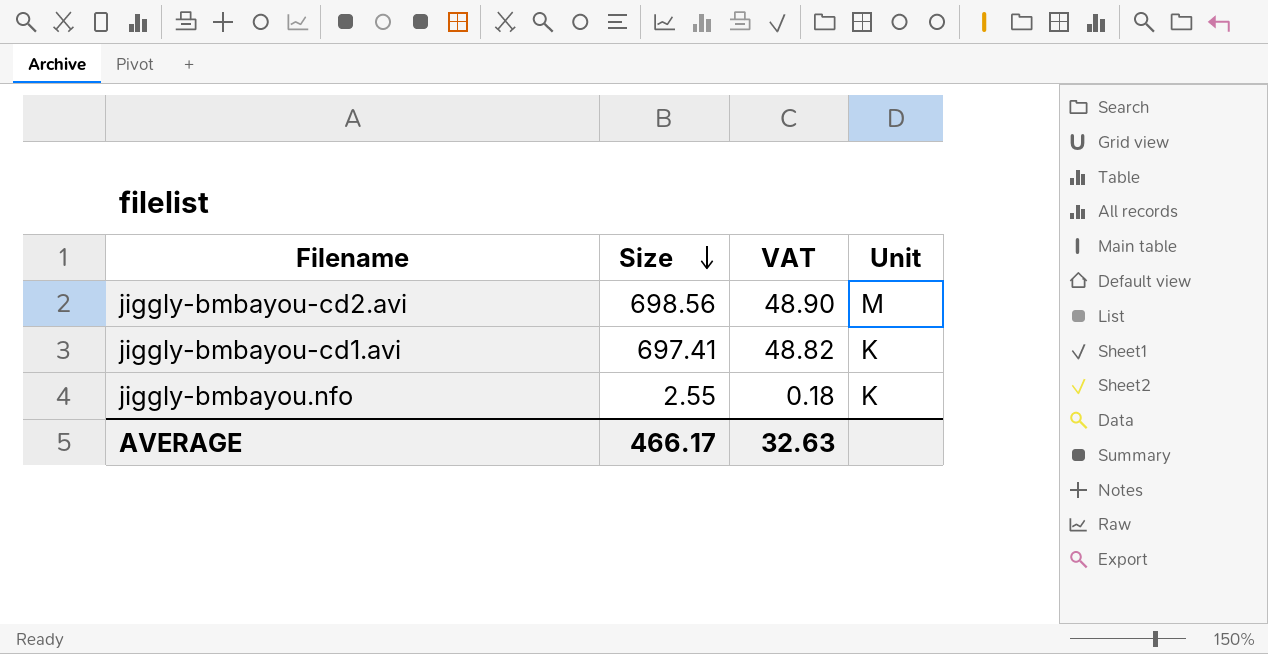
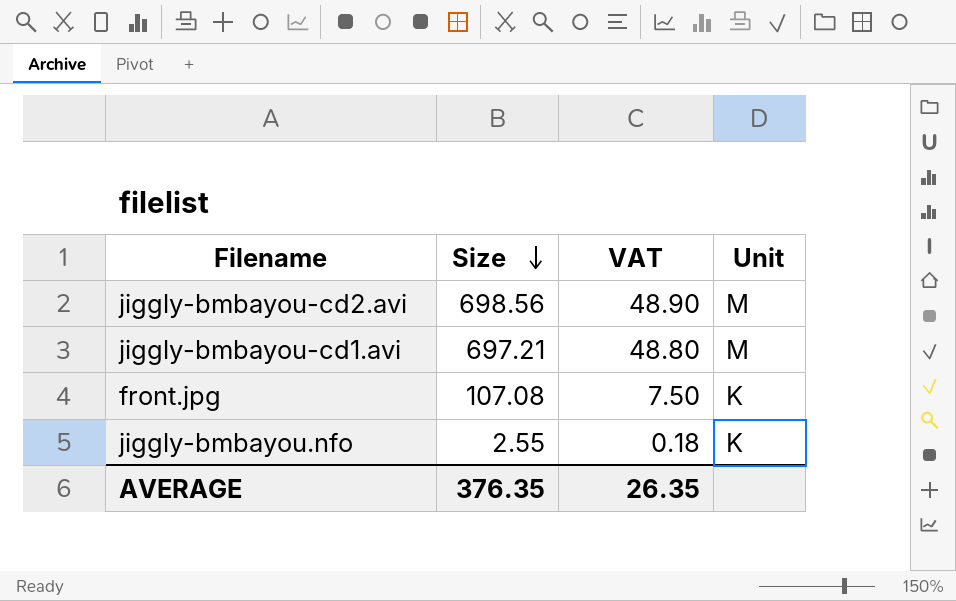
jiggly-bmbayou-cd1.avi | Size: 697.41 -> 697.21
jiggly-bmbayou-cd1.avi | VAT: 48.82 -> 48.80
jiggly-bmbayou-cd1.avi | Unit: K -> M
row front.jpg: none -> 107.08 | 7.50 | K
AVERAGE | Size: 466.17 -> 376.35
AVERAGE | VAT: 32.63 -> 26.35

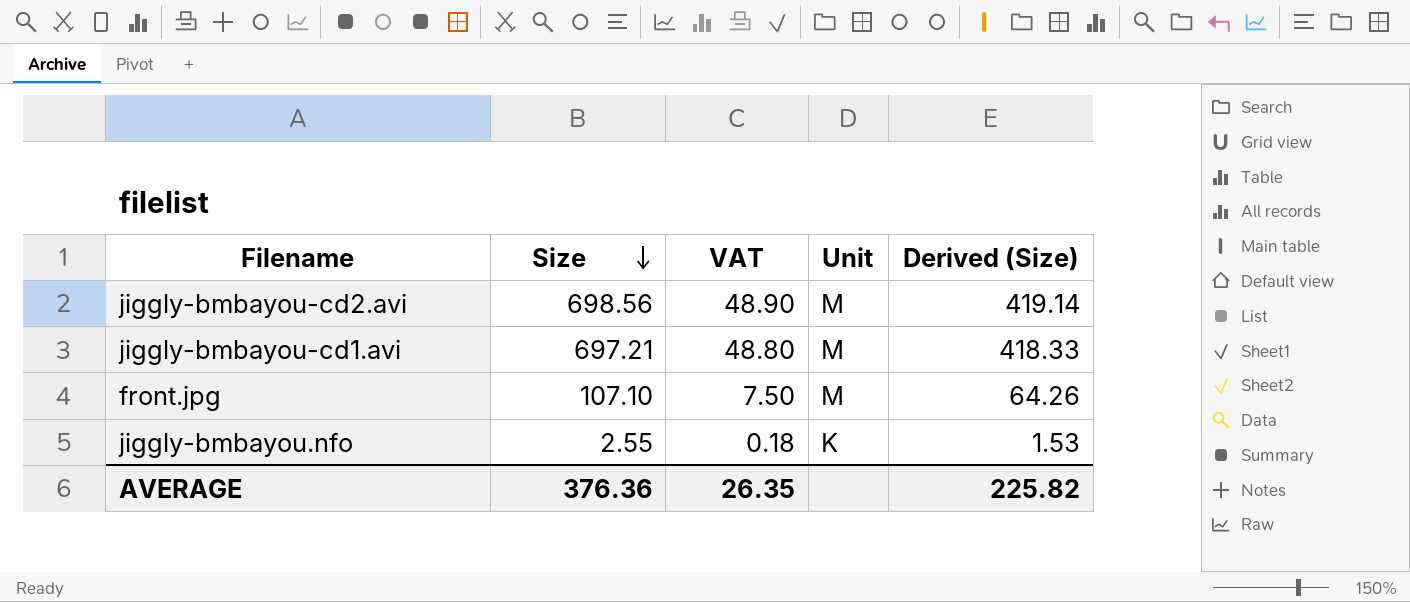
column Derived (Size) | formula: none -> [Size] * 0.6
front.jpg | Size: 107.08 -> 107.10
front.jpg | Unit: K -> M
AVERAGE | Size: 376.35 -> 376.36

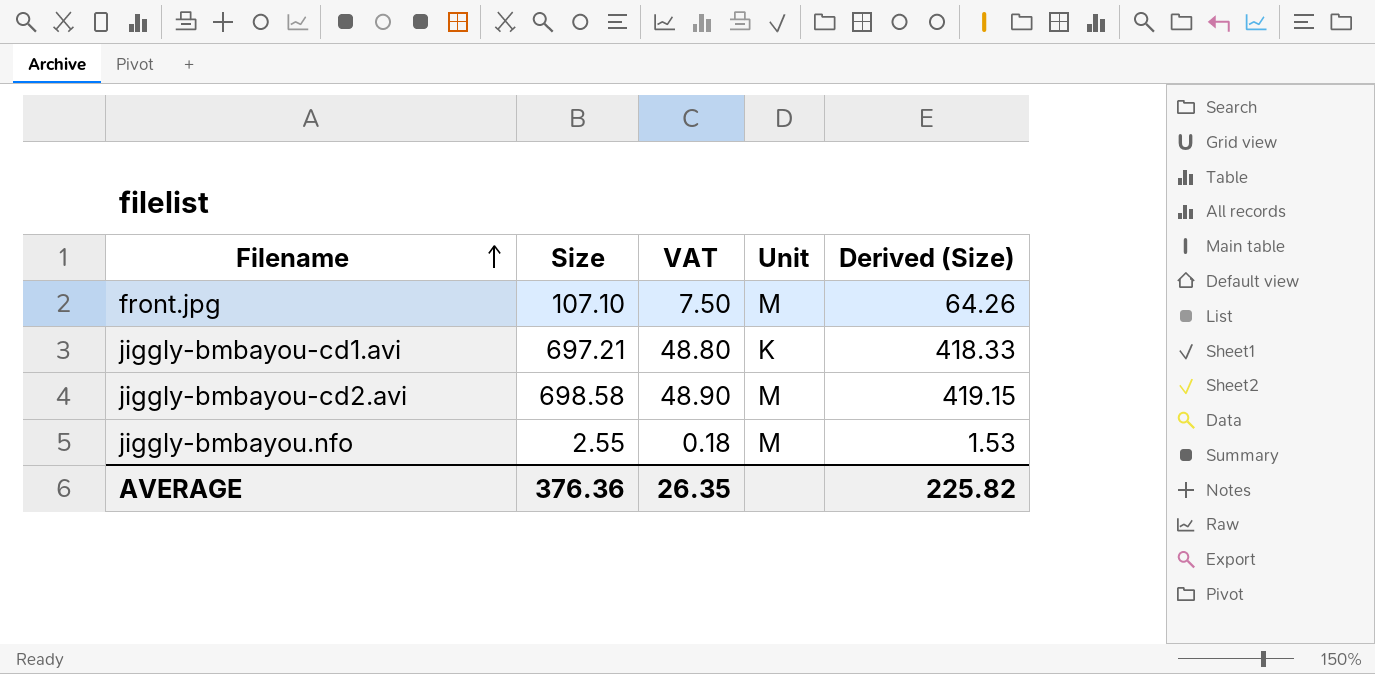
row order: Size descending -> Filename ascending
jiggly-bmbayou-cd1.avi | Unit: M -> K
jiggly-bmbayou-cd2.avi | Size: 698.56 -> 698.58
jiggly-bmbayou-cd2.avi | Derived (Size): 419.14 -> 419.15
jiggly-bmbayou.nfo | Unit: K -> M

